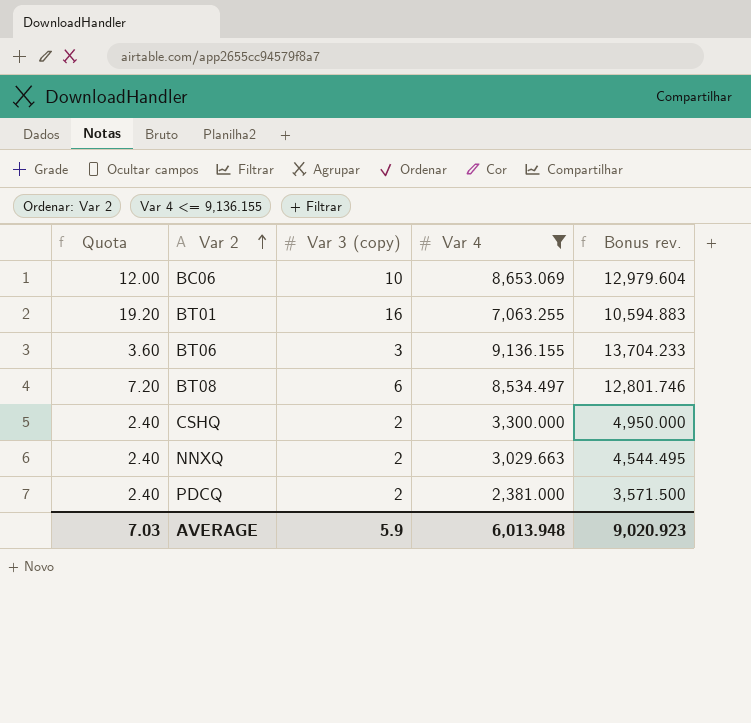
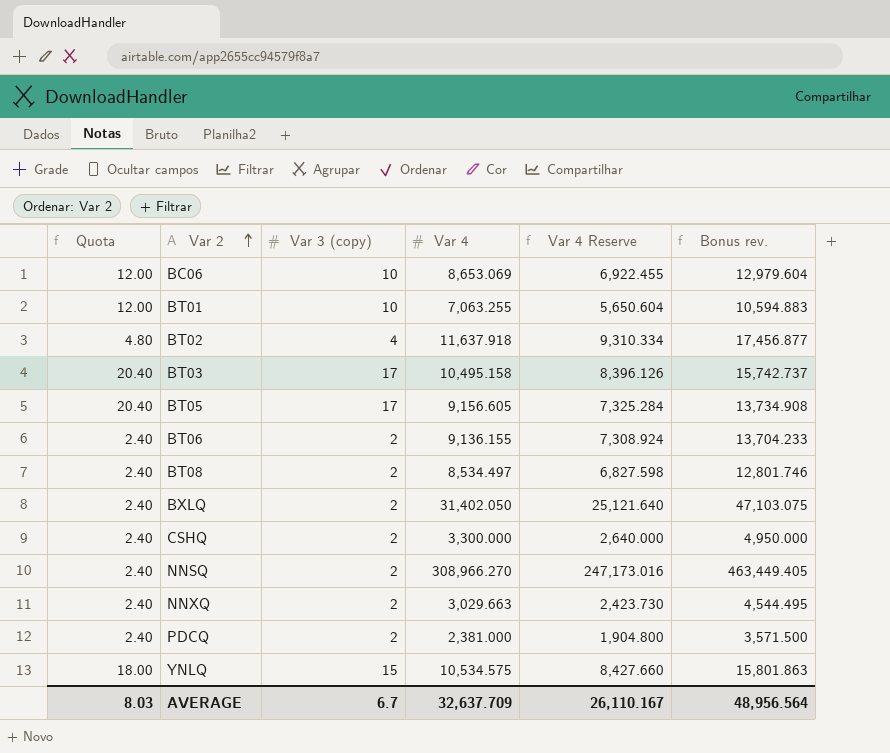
filter: Var 4 <= 9,136.155 -> none
column Var 4 Reserve | formula: none -> [Var 4] * 0.8
BT01 | Quota: 19.20 -> 12.00
BT01 | Var 3 (copy): 16 -> 10
BT06 | Quota: 3.60 -> 2.40
BT06 | Var 3 (copy): 3 -> 2
BT08 | Quota: 7.20 -> 2.40
BT08 | Var 3 (copy): 6 -> 2
AVERAGE | Quota: 7.03 -> 8.03
AVERAGE | Var 3 (copy): 5.9 -> 6.7
AVERAGE | Var 4: 6,013.948 -> 32,637.709
AVERAGE | Bonus rev.: 9,020.923 -> 48,956.564

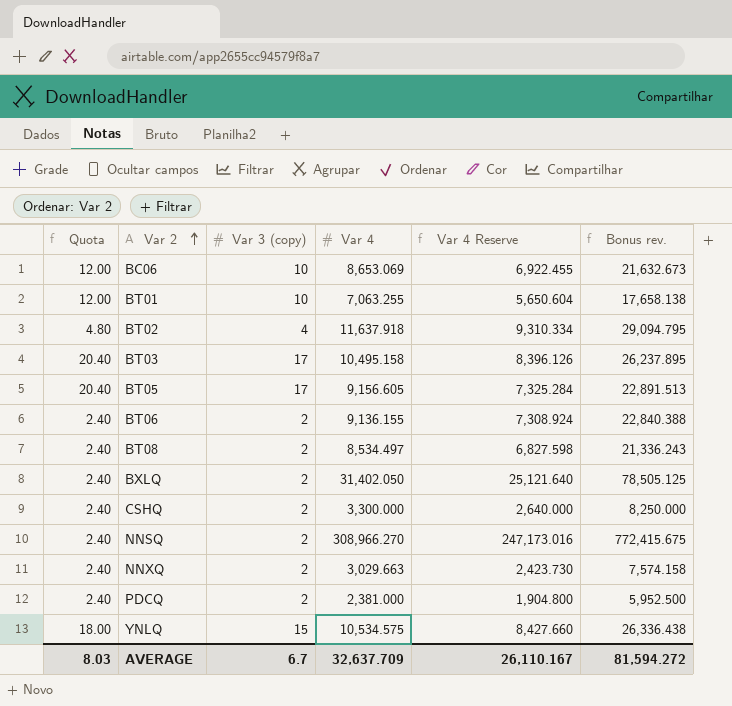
column Bonus rev. | formula: [Var 4] * 1.5 -> [Var 4] * 2.5
AVERAGE | Bonus rev.: 48,956.564 -> 81,594.272

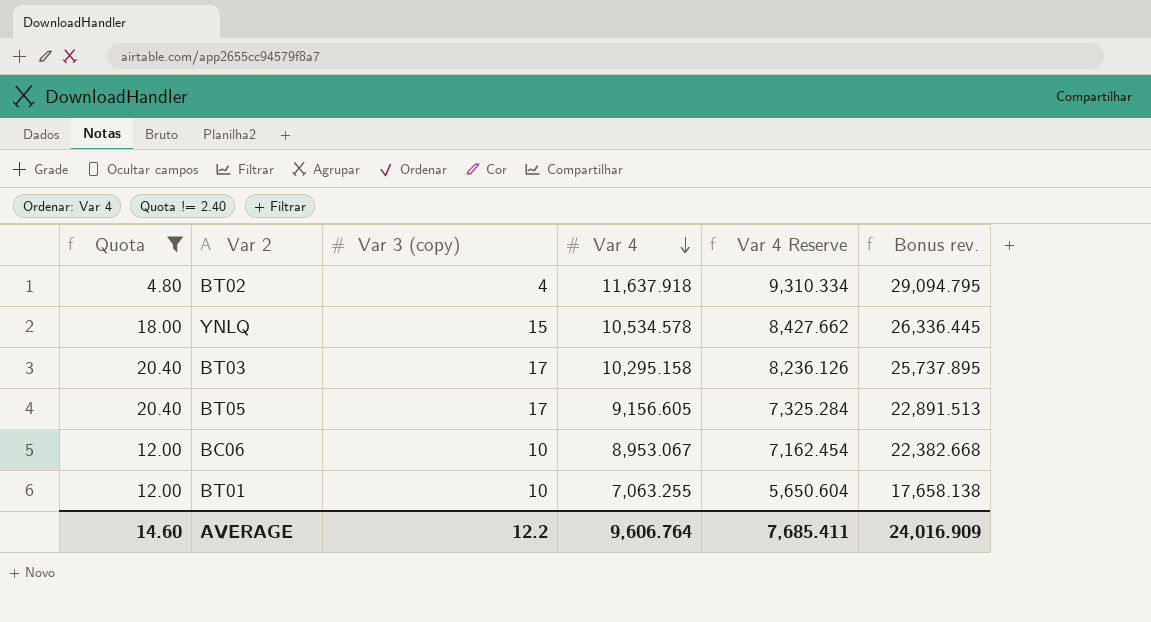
filter: none -> Quota != 2.40
row order: Var 2 ascending -> Var 4 descending
YNLQ | Var 4: 10,534.575 -> 10,534.578
YNLQ | Var 4 Reserve: 8,427.660 -> 8,427.662
YNLQ | Bonus rev.: 26,336.438 -> 26,336.445
BT03 | Var 4: 10,495.158 -> 10,295.158
BT03 | Var 4 Reserve: 8,396.126 -> 8,236.126
BT03 | Bonus rev.: 26,237.895 -> 25,737.895
BC06 | Var 4: 8,653.069 -> 8,953.067
BC06 | Var 4 Reserve: 6,922.455 -> 7,162.454
BC06 | Bonus rev.: 21,632.673 -> 22,382.668
AVERAGE | Quota: 8.03 -> 14.60
AVERAGE | Var 3 (copy): 6.7 -> 12.2
AVERAGE | Var 4: 32,637.709 -> 9,606.764
AVERAGE | Var 4 Reserve: 26,110.167 -> 7,685.411
AVERAGE | Bonus rev.: 81,594.272 -> 24,016.909

